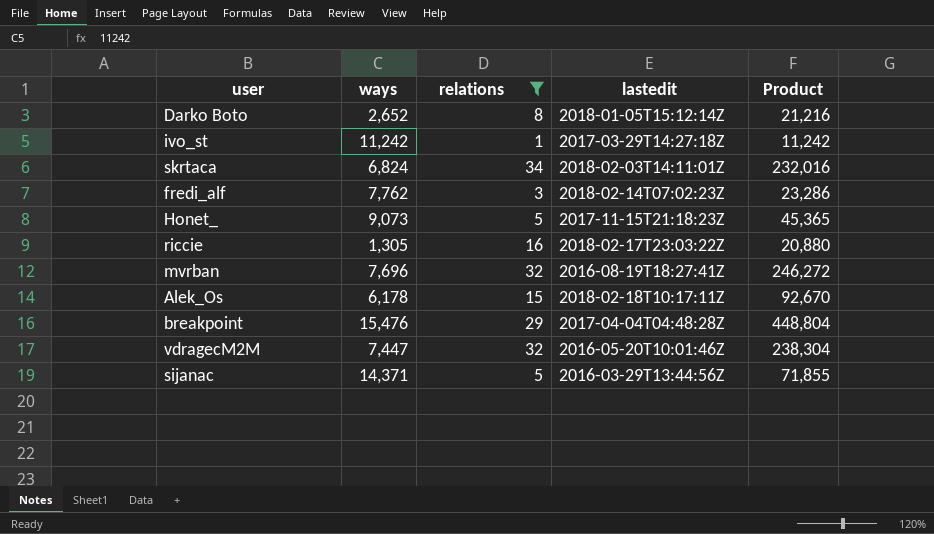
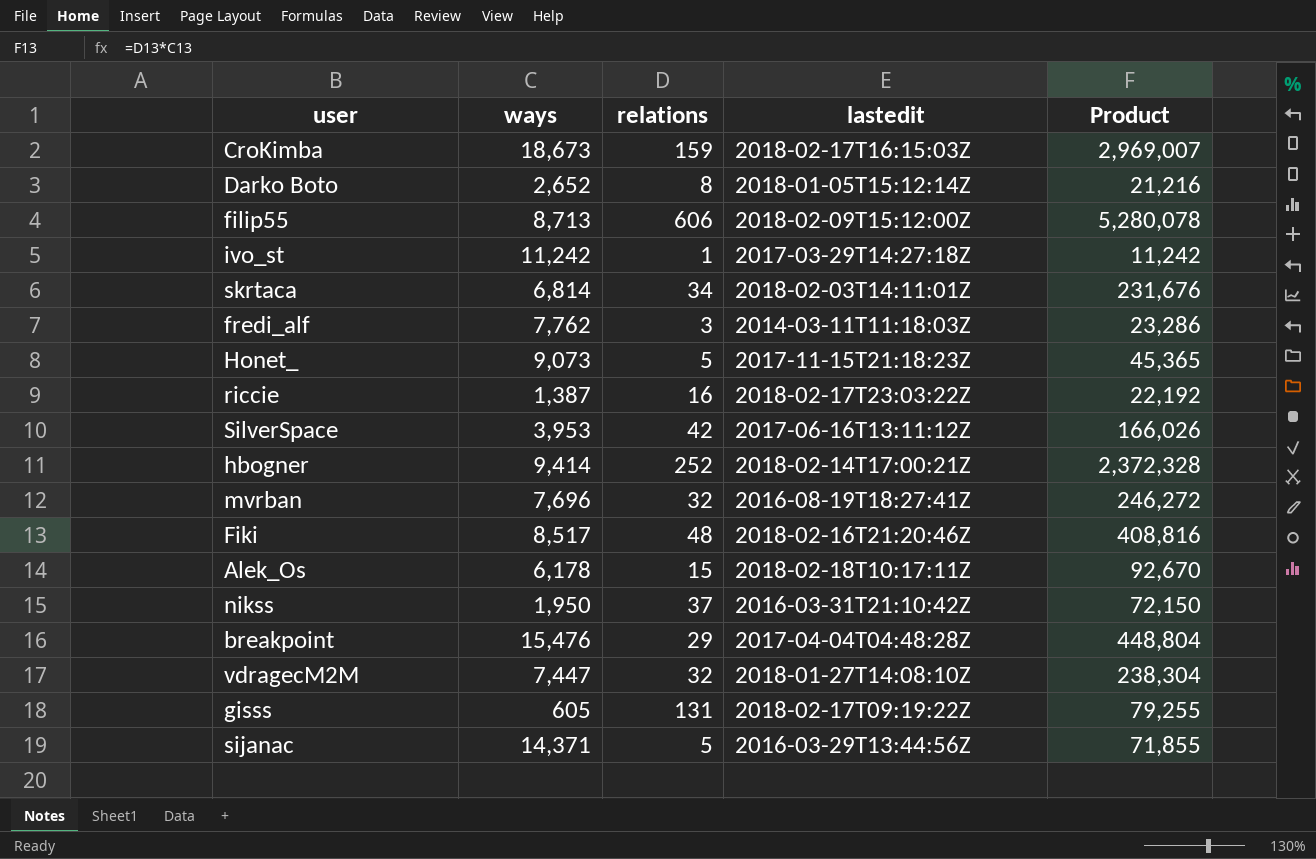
filter: relations <= 34 -> none
skrtaca | ways: 6,824 -> 6,814
skrtaca | Product: 232,016 -> 231,676
fredi_alf | lastedit: 2018-02-14T07:02:23Z -> 2014-03-11T11:18:03Z
riccie | ways: 1,305 -> 1,387
riccie | Product: 20,880 -> 22,192
vdragecM2M | lastedit: 2016-05-20T10:01:46Z -> 2018-01-27T14:08:10Z

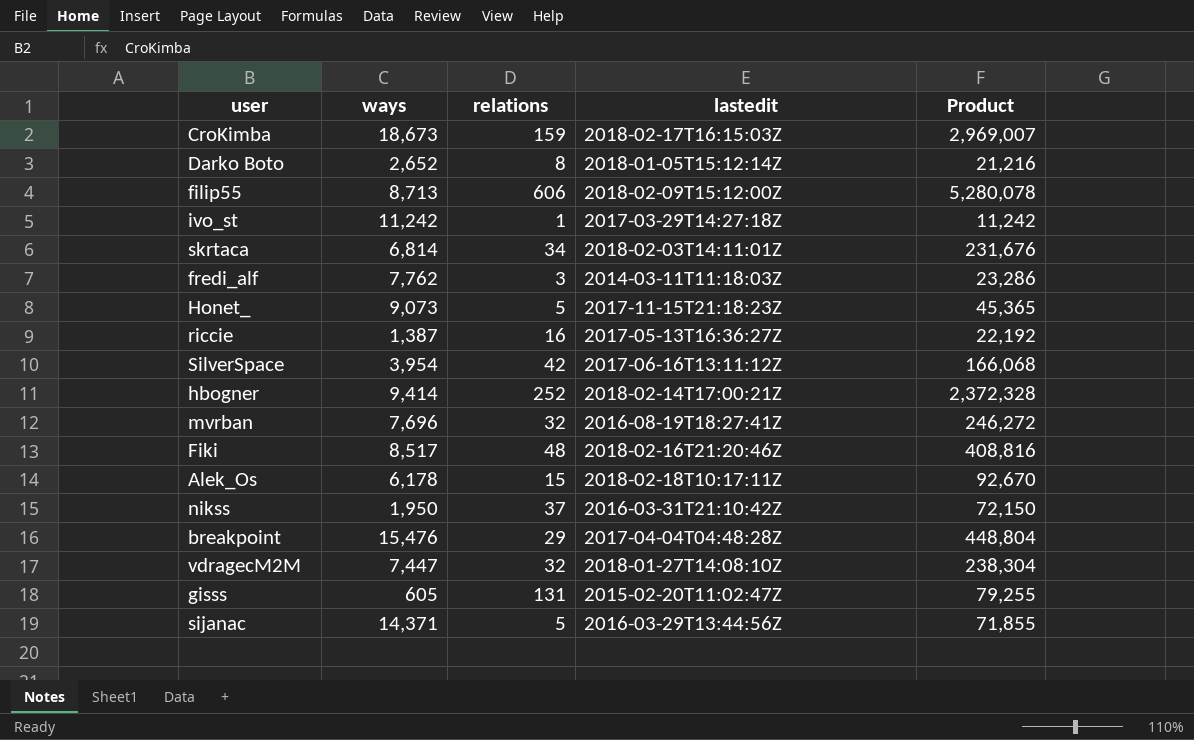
riccie | lastedit: 2018-02-17T23:03:22Z -> 2017-05-13T16:36:27Z
SilverSpace | ways: 3,953 -> 3,954
SilverSpace | Product: 166,026 -> 166,068
gisss | lastedit: 2018-02-17T09:19:22Z -> 2015-02-20T11:02:47Z

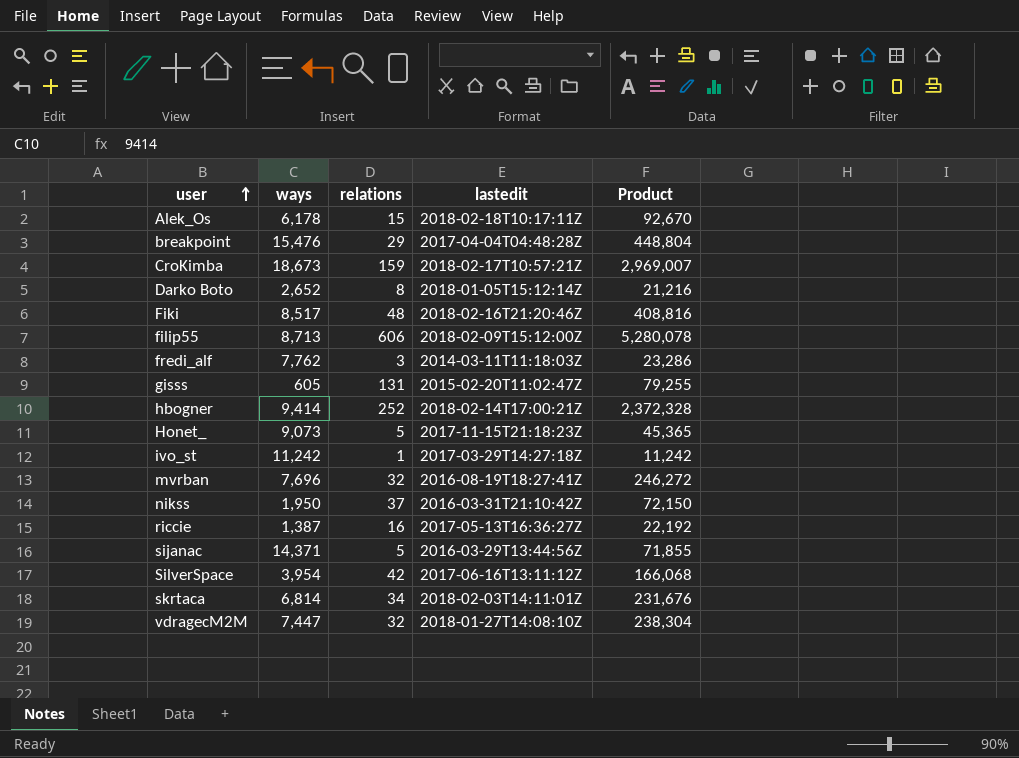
row order: none -> user ascending
CroKimba | lastedit: 2018-02-17T16:15:03Z -> 2018-02-17T10:57:21Z

